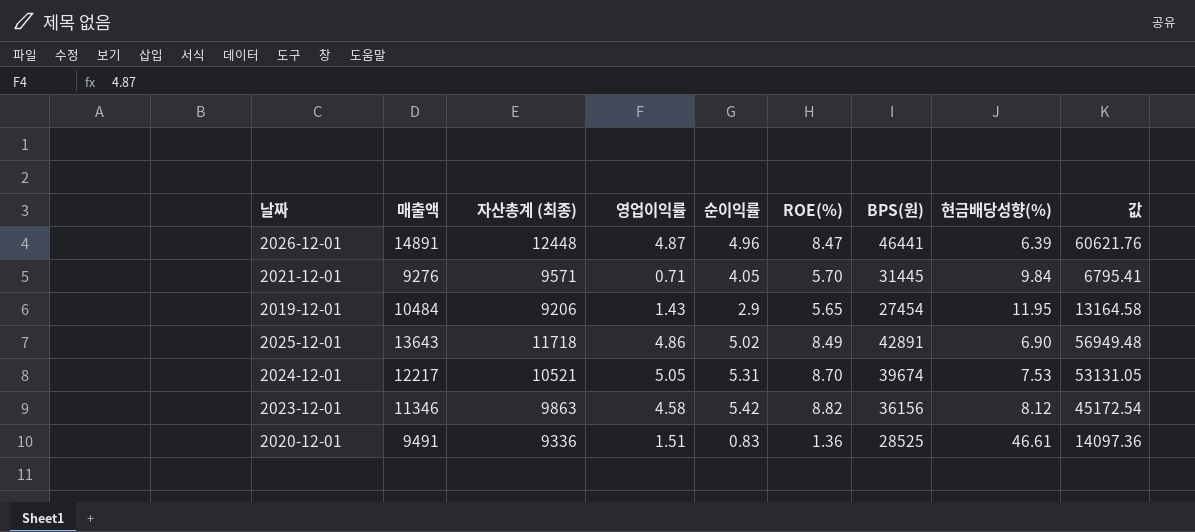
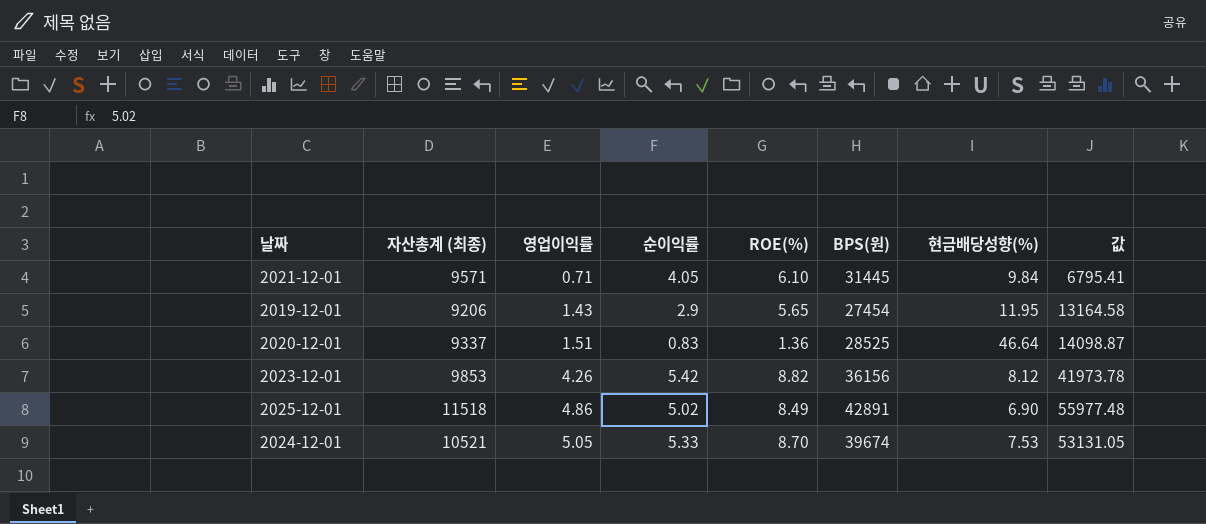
row order: none -> 영업이익률 ascending
column 매출액 | position: 2 -> none
row 2026-12-01: 14891 | 12448 | 4.87 | 4.96 | 8.47 | 46441 | 6.39 | 60621.76 -> none
2021-12-01 | ROE(%): 5.70 -> 6.10
2020-12-01 | 자산총계 (최종): 9336 -> 9337
2020-12-01 | 현금배당성향(%): 46.61 -> 46.64
2020-12-01 | 값: 14097.36 -> 14098.87
2023-12-01 | 자산총계 (최종): 9863 -> 9853
2023-12-01 | 영업이익률: 4.58 -> 4.26
2023-12-01 | 값: 45172.54 -> 41973.78
2025-12-01 | 자산총계 (최종): 11718 -> 11518
2025-12-01 | 값: 56949.48 -> 55977.48
2024-12-01 | 순이익률: 5.31 -> 5.33

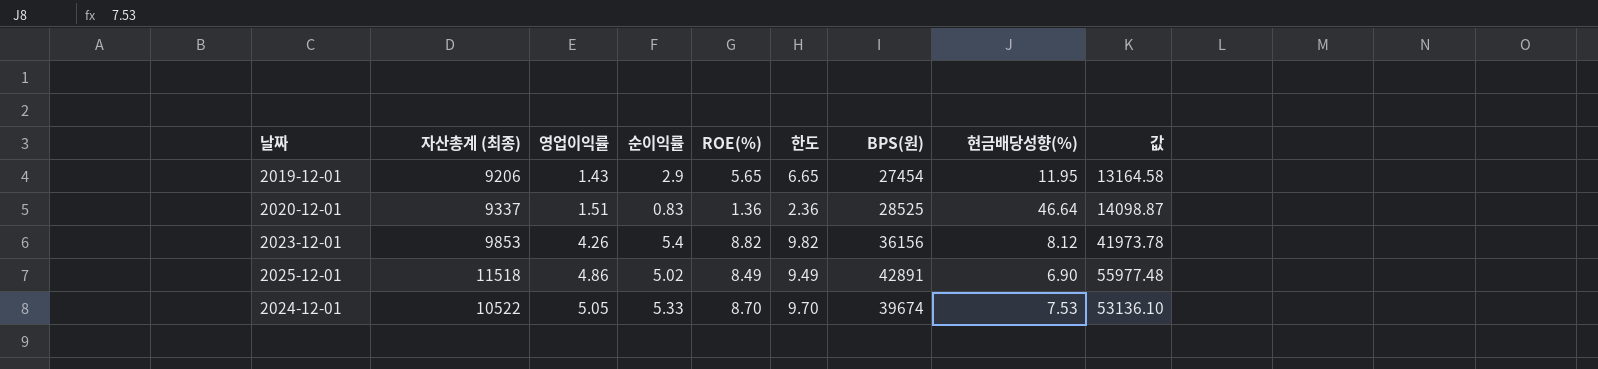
column 한도 | formula: none -> [ROE(%)] + 1
row 2021-12-01: 9571 | 0.71 | 4.05 | 6.10 | 31445 | 9.84 | 6795.41 -> none
2023-12-01 | 순이익률: 5.42 -> 5.4
2024-12-01 | 자산총계 (최종): 10521 -> 10522
2024-12-01 | 값: 53131.05 -> 53136.10

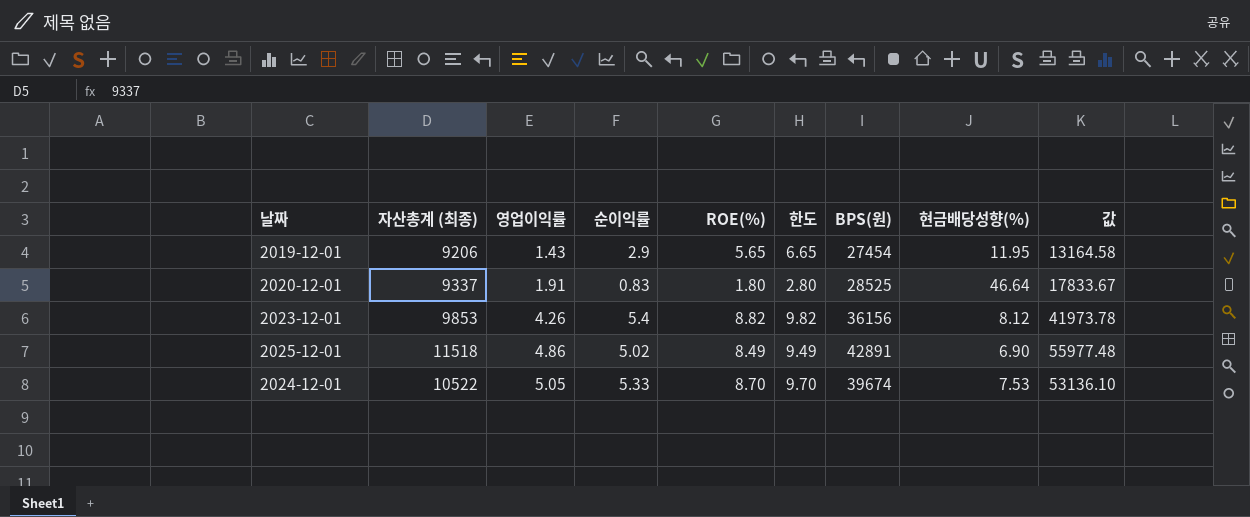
2020-12-01 | 영업이익률: 1.51 -> 1.91
2020-12-01 | ROE(%): 1.36 -> 1.80
2020-12-01 | 한도: 2.36 -> 2.80
2020-12-01 | 값: 14098.87 -> 17833.67

